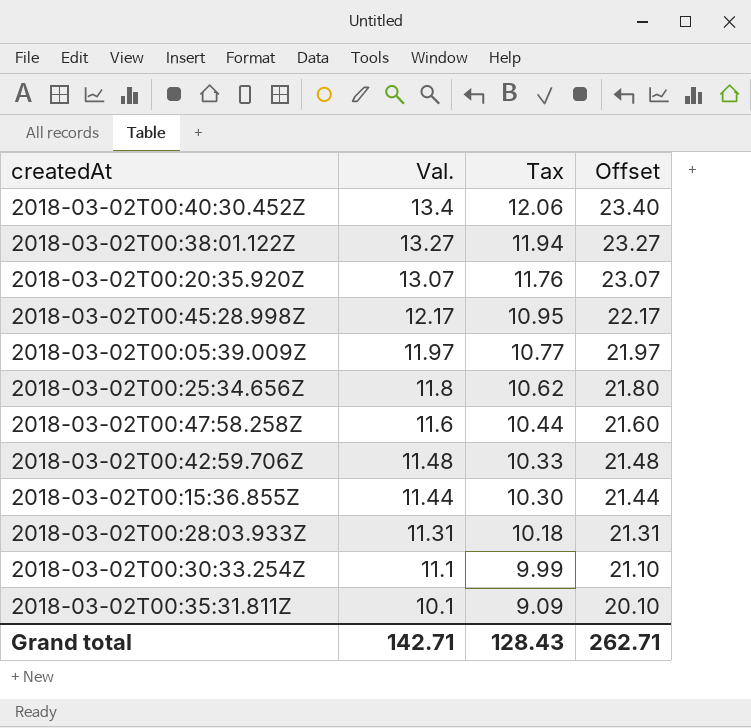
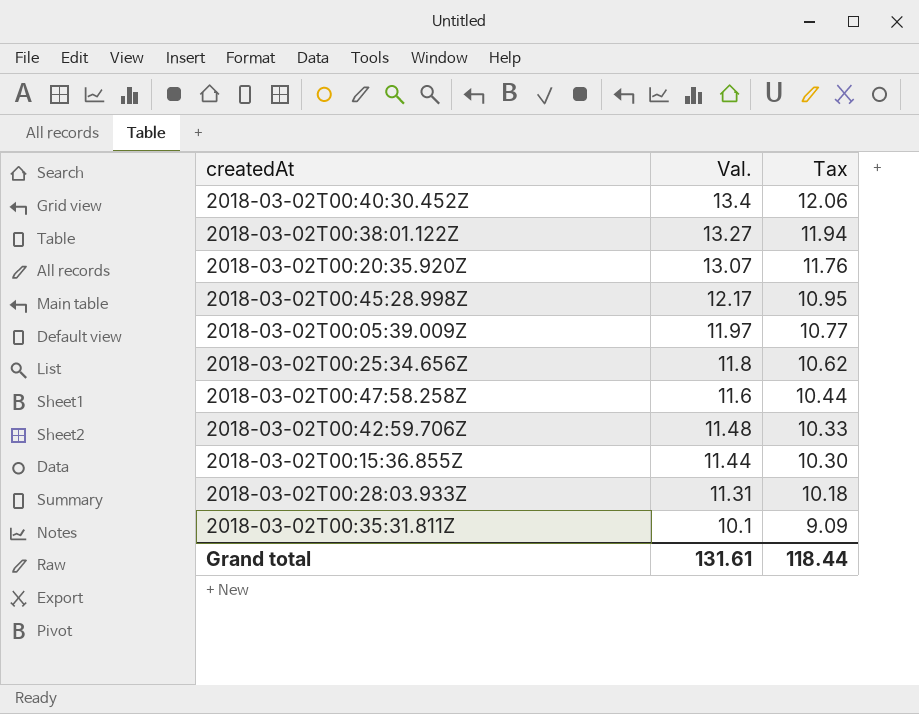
column Offset | formula: [Val.] + 10 -> none
row 2018-03-02T00:30:33.254Z: 11.1 | 9.99 | 21.10 -> none
Grand total | Val.: 142.71 -> 131.61
Grand total | Tax: 128.43 -> 118.44

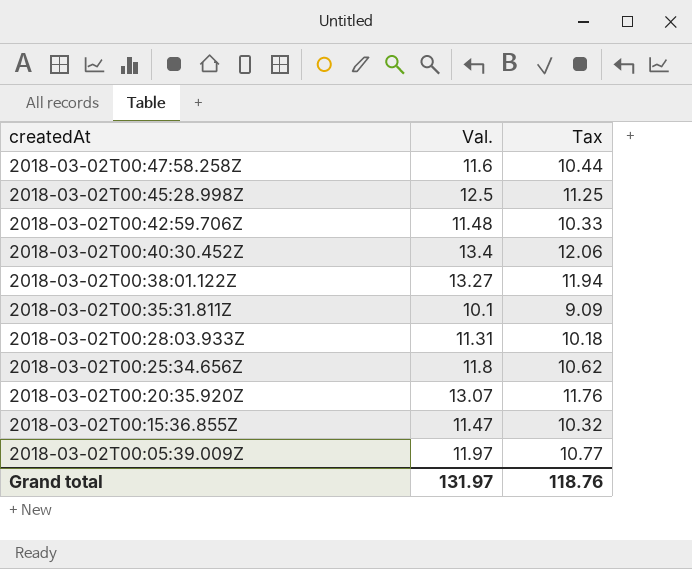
row order: Val. descending -> createdAt descending
2018-03-02T00:45:28.998Z | Val.: 12.17 -> 12.5
2018-03-02T00:45:28.998Z | Tax: 10.95 -> 11.25
2018-03-02T00:15:36.855Z | Val.: 11.44 -> 11.47
2018-03-02T00:15:36.855Z | Tax: 10.30 -> 10.32
Grand total | Val.: 131.61 -> 131.97
Grand total | Tax: 118.44 -> 118.76

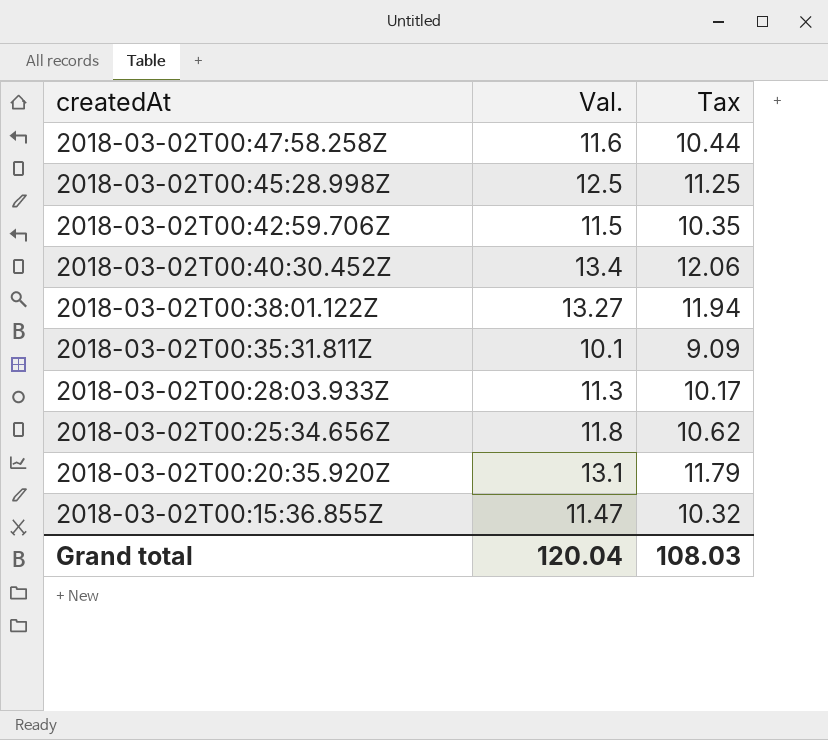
row 2018-03-02T00:05:39.009Z: 11.97 | 10.77 -> none
2018-03-02T00:42:59.706Z | Val.: 11.48 -> 11.5
2018-03-02T00:42:59.706Z | Tax: 10.33 -> 10.35
2018-03-02T00:28:03.933Z | Val.: 11.31 -> 11.3
2018-03-02T00:28:03.933Z | Tax: 10.18 -> 10.17
2018-03-02T00:20:35.920Z | Val.: 13.07 -> 13.1
2018-03-02T00:20:35.920Z | Tax: 11.76 -> 11.79
Grand total | Val.: 131.97 -> 120.04
Grand total | Tax: 118.76 -> 108.03

